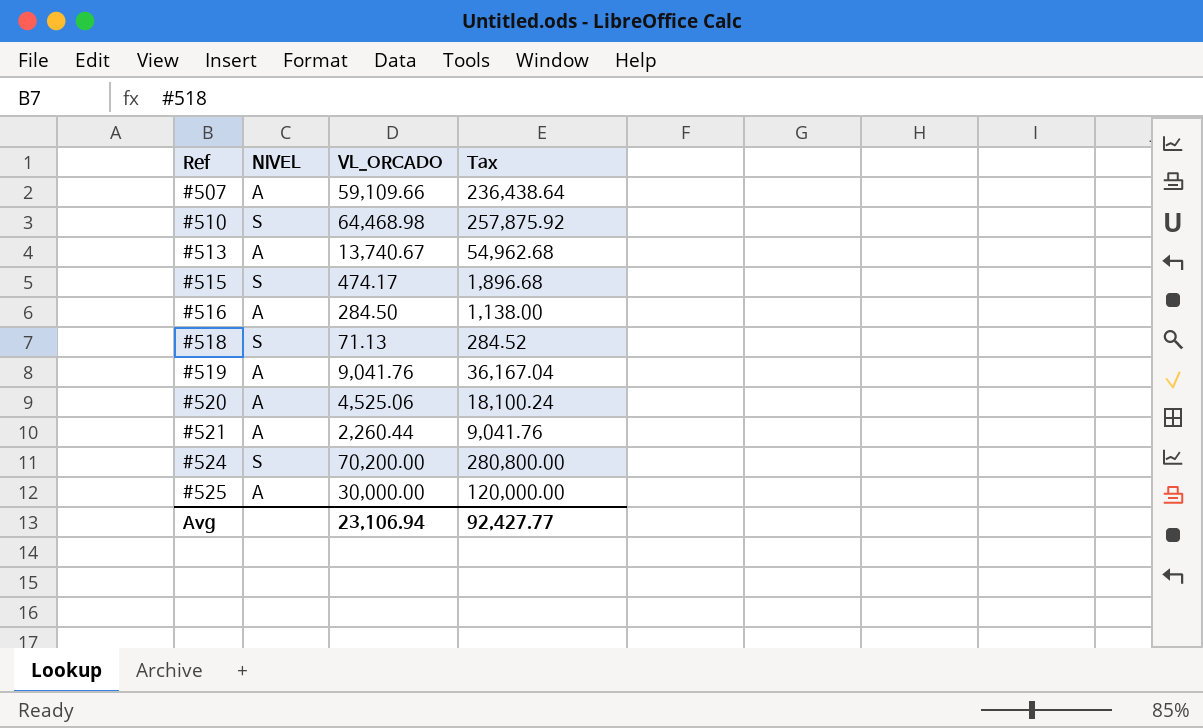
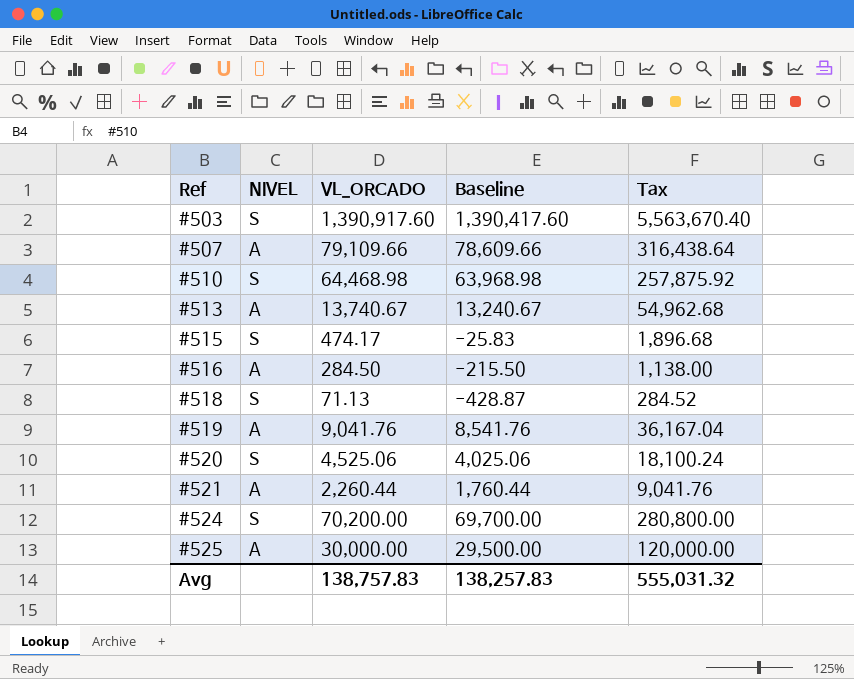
column Baseline | formula: none -> [VL_ORCADO] - 500
row #503: none -> S | 1,390,917.60 | 1,390,417.60 | 5,563,670.40
#507 | VL_ORCADO: 59,109.66 -> 79,109.66
#507 | Tax: 236,438.64 -> 316,438.64
#520 | NIVEL: A -> S
Avg | VL_ORCADO: 23,106.94 -> 138,757.83
Avg | Tax: 92,427.77 -> 555,031.32

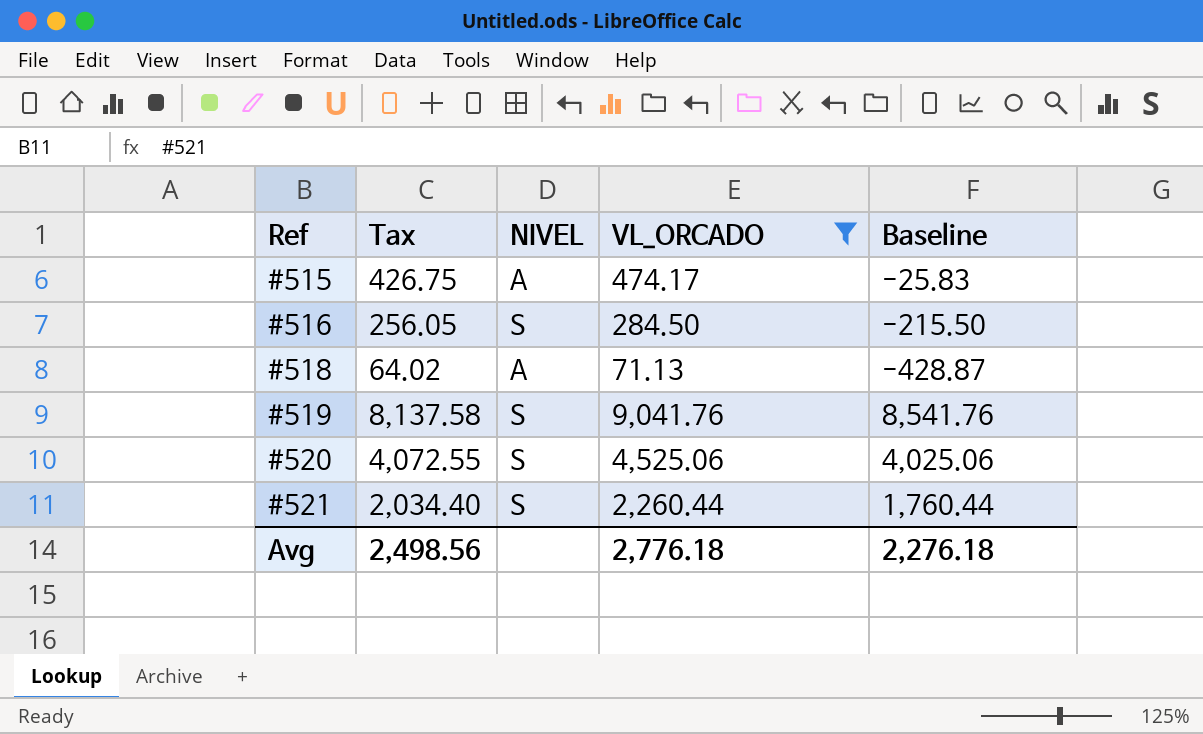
filter: none -> VL_ORCADO <= 9,041.76
column Tax | formula: [VL_ORCADO] * 4 -> [VL_ORCADO] * 0.9
column Tax | position: 5 -> 2
#515 | NIVEL: S -> A
#516 | NIVEL: A -> S
#518 | NIVEL: S -> A
#519 | NIVEL: A -> S
#521 | NIVEL: A -> S
Avg | Tax: 555,031.32 -> 2,498.56
Avg | VL_ORCADO: 138,757.83 -> 2,776.18
Avg | Baseline: 138,257.83 -> 2,276.18

